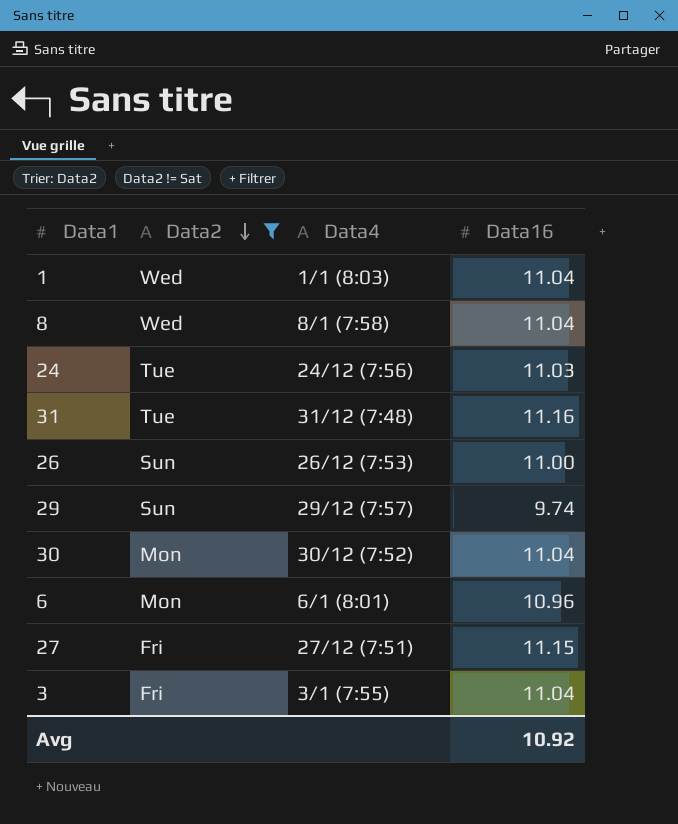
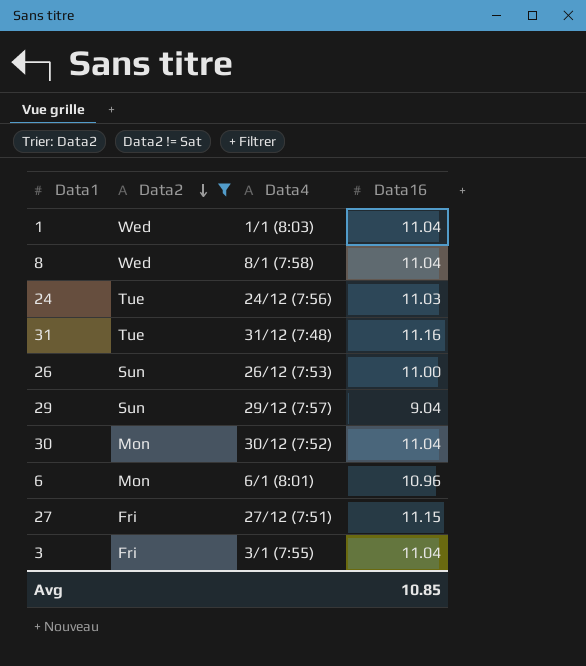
29 | Data16: 9.74 -> 9.04
Avg | Data16: 10.92 -> 10.85

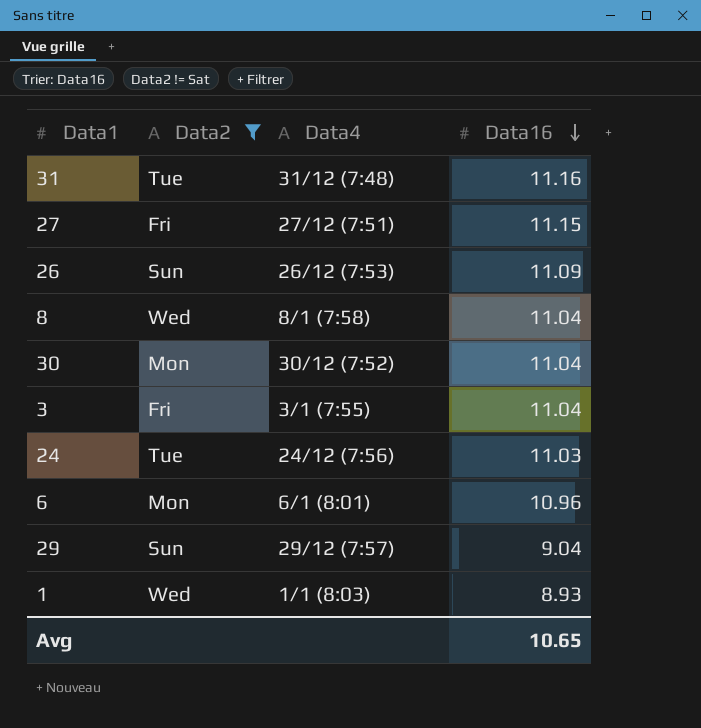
row order: Data2 descending -> Data16 descending
26 | Data16: 11.00 -> 11.09
1 | Data16: 11.04 -> 8.93
Avg | Data16: 10.85 -> 10.65

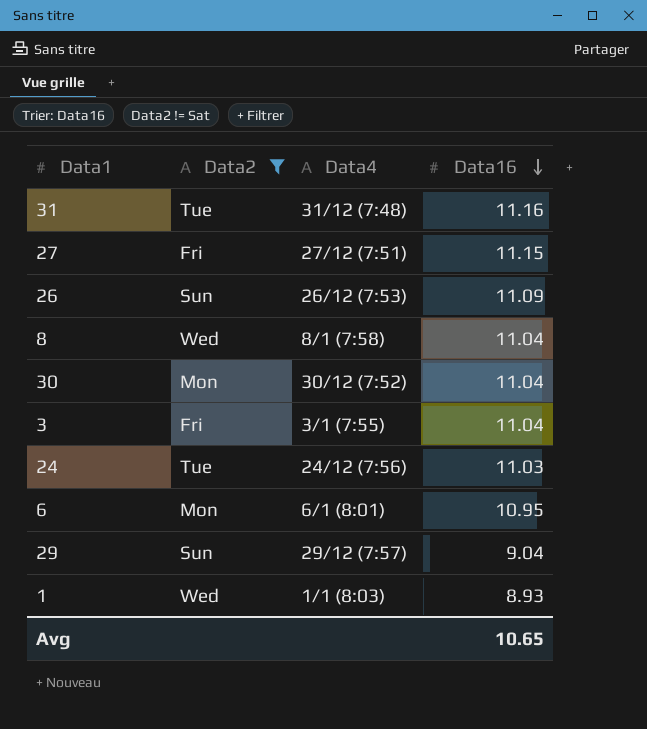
6 | Data16: 10.96 -> 10.95

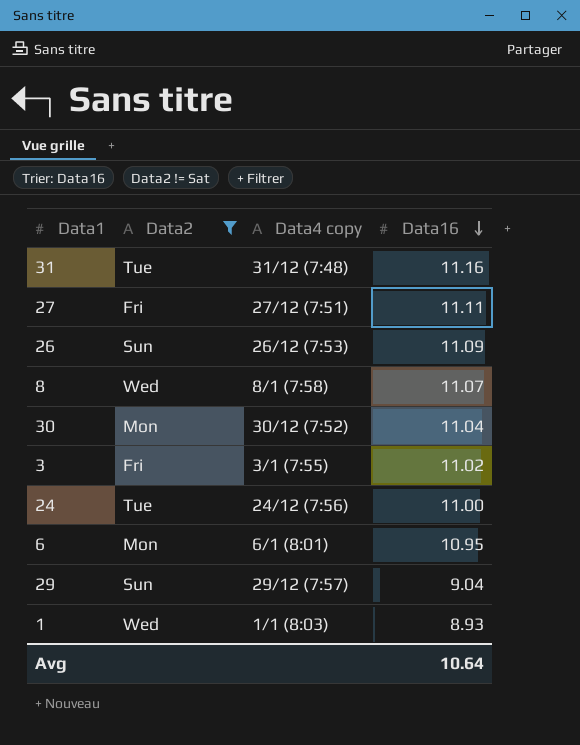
column name: Data4 -> Data4 copy
27 | Data16: 11.15 -> 11.11
8 | Data16: 11.04 -> 11.07
3 | Data16: 11.04 -> 11.02
24 | Data16: 11.03 -> 11.00
Avg | Data16: 10.65 -> 10.64

